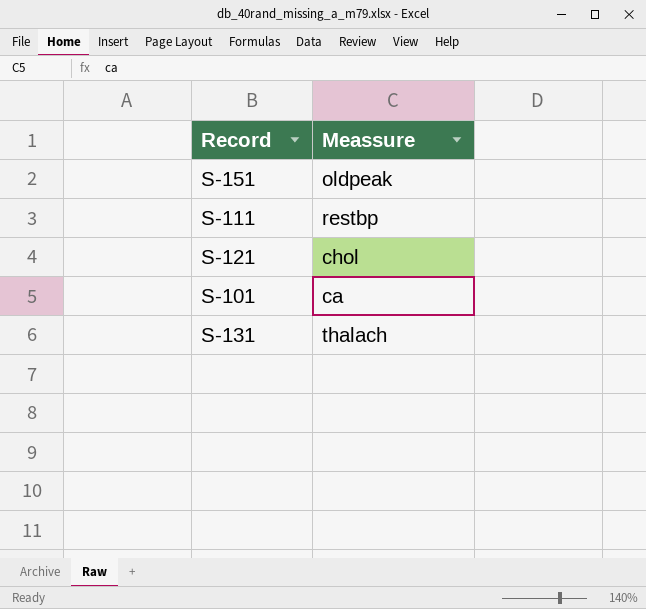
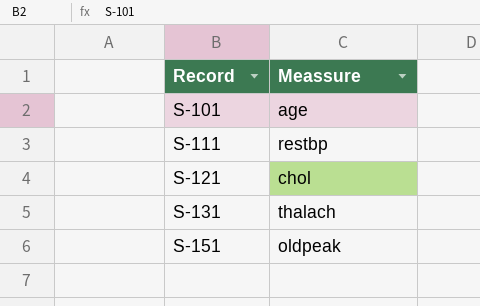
row order: none -> Record ascending
S-101 | Meassure: ca -> age

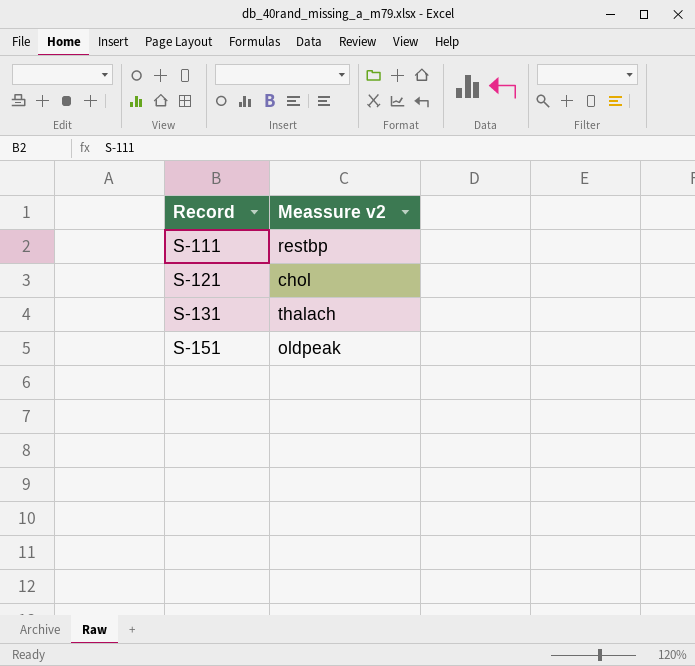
column name: Meassure -> Meassure v2
row S-101: age -> none

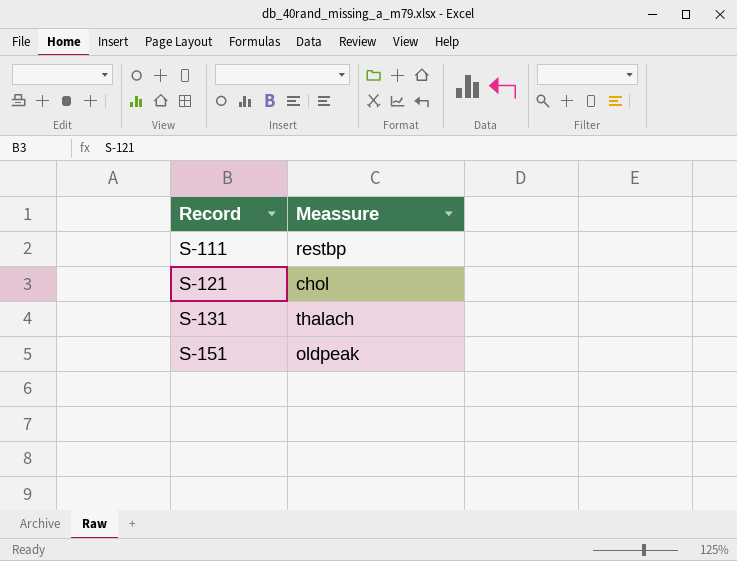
column name: Meassure v2 -> Meassure

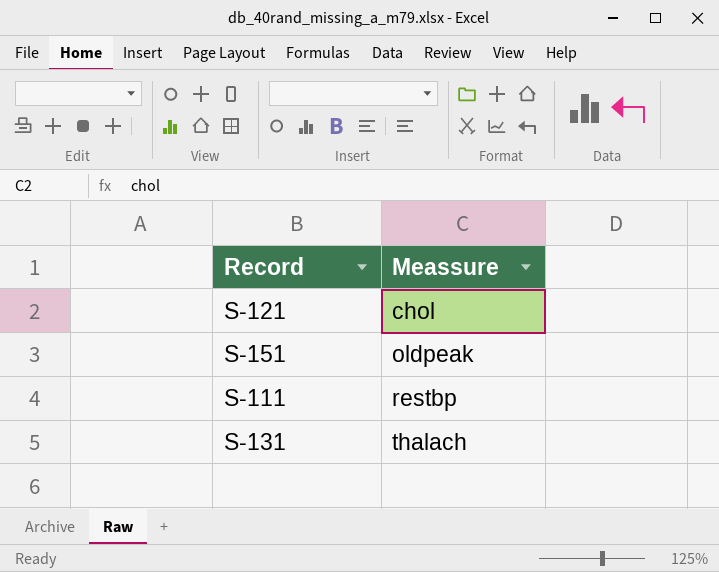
row order: Record ascending -> Meassure ascending

